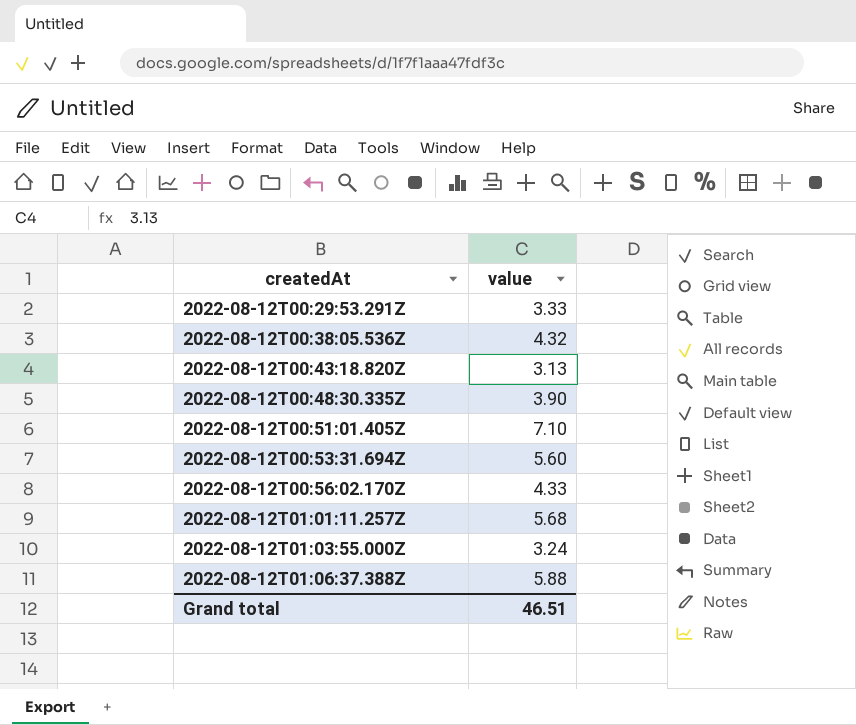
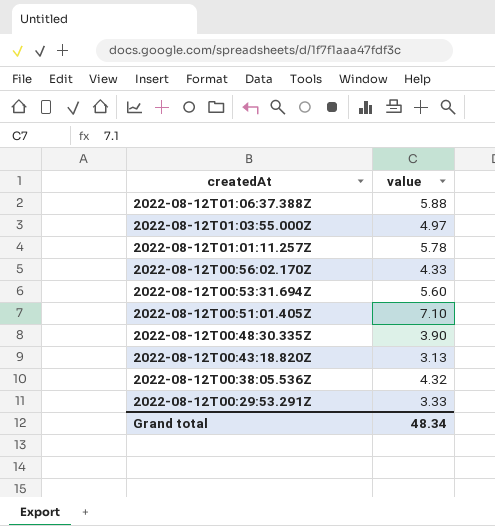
row order: createdAt ascending -> createdAt descending
2022-08-12T01:03:55.000Z | value: 3.24 -> 4.97
2022-08-12T01:01:11.257Z | value: 5.68 -> 5.78
Grand total | value: 46.51 -> 48.34

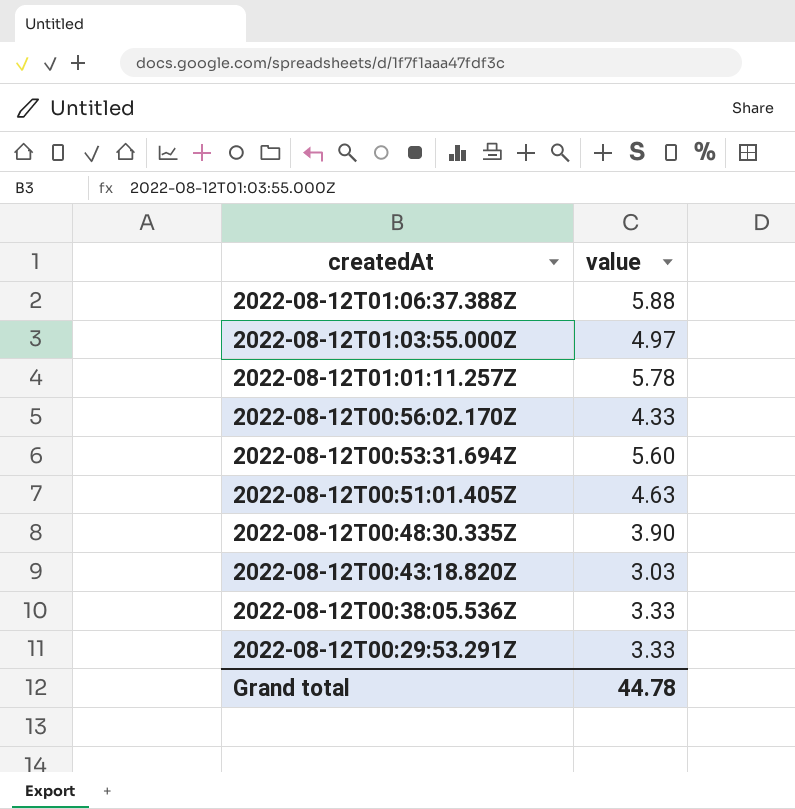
2022-08-12T00:51:01.405Z | value: 7.10 -> 4.63
2022-08-12T00:43:18.820Z | value: 3.13 -> 3.03
2022-08-12T00:38:05.536Z | value: 4.32 -> 3.33
Grand total | value: 48.34 -> 44.78

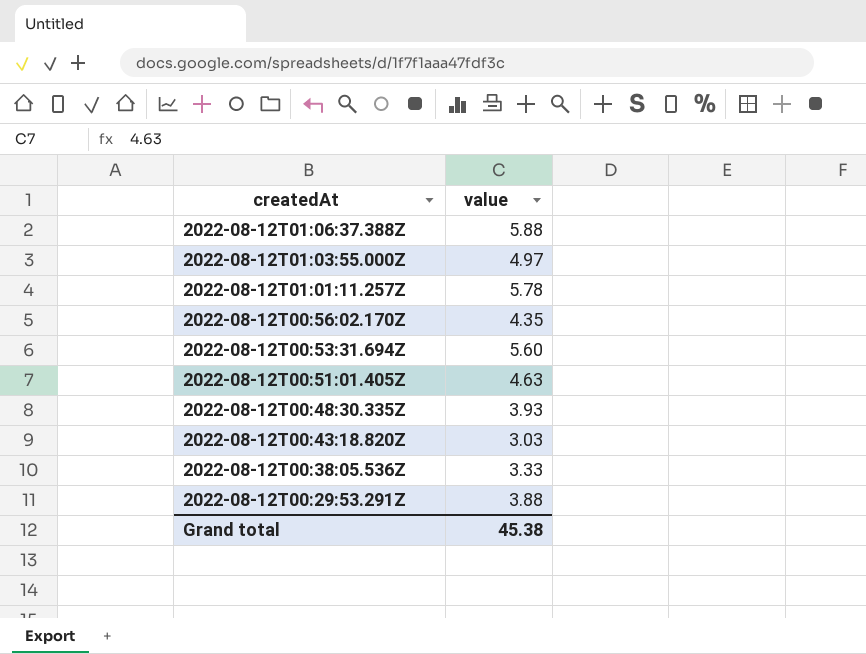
2022-08-12T00:56:02.170Z | value: 4.33 -> 4.35
2022-08-12T00:48:30.335Z | value: 3.90 -> 3.93
2022-08-12T00:29:53.291Z | value: 3.33 -> 3.88
Grand total | value: 44.78 -> 45.38

